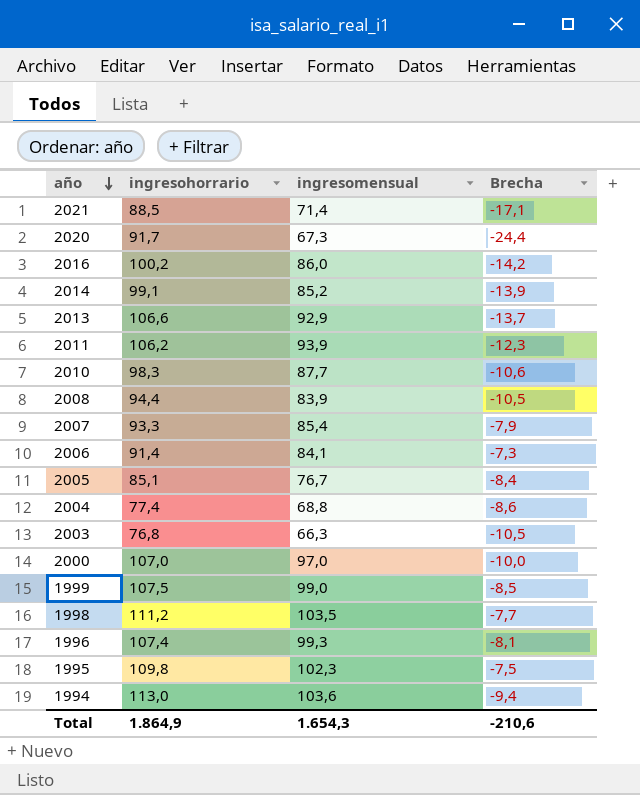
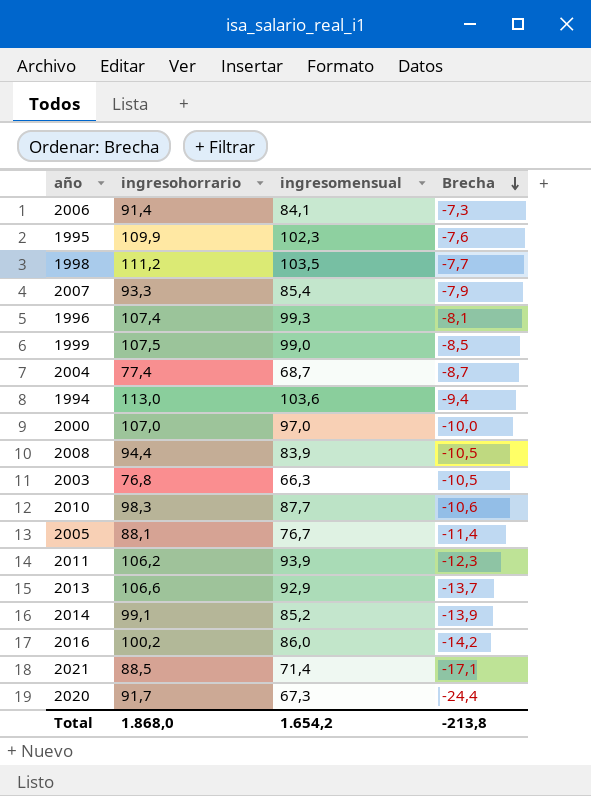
row order: año descending -> Brecha descending
1995 | ingresohorrario: 109,8 -> 109,9
1995 | Brecha: -7,5 -> -7,6
2004 | ingresomensual: 68,8 -> 68,7
2004 | Brecha: -8,6 -> -8,7
2005 | ingresohorrario: 85,1 -> 88,1
2005 | Brecha: -8,4 -> -11,4
Total | ingresohorrario: 1.864,9 -> 1.868,0
Total | ingresomensual: 1.654,3 -> 1.654,2
Total | Brecha: -210,6 -> -213,8

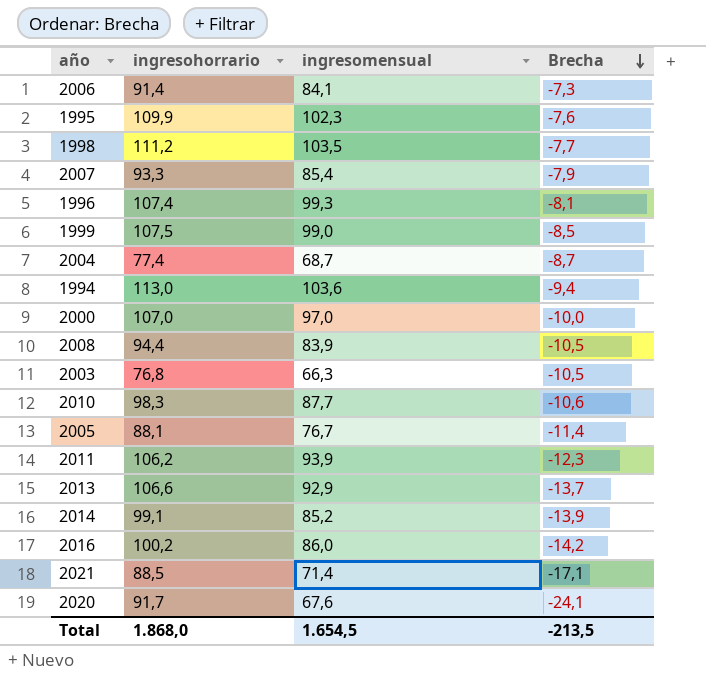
2020 | ingresomensual: 67,3 -> 67,6
2020 | Brecha: -24,4 -> -24,1
Total | ingresomensual: 1.654,2 -> 1.654,5
Total | Brecha: -213,8 -> -213,5

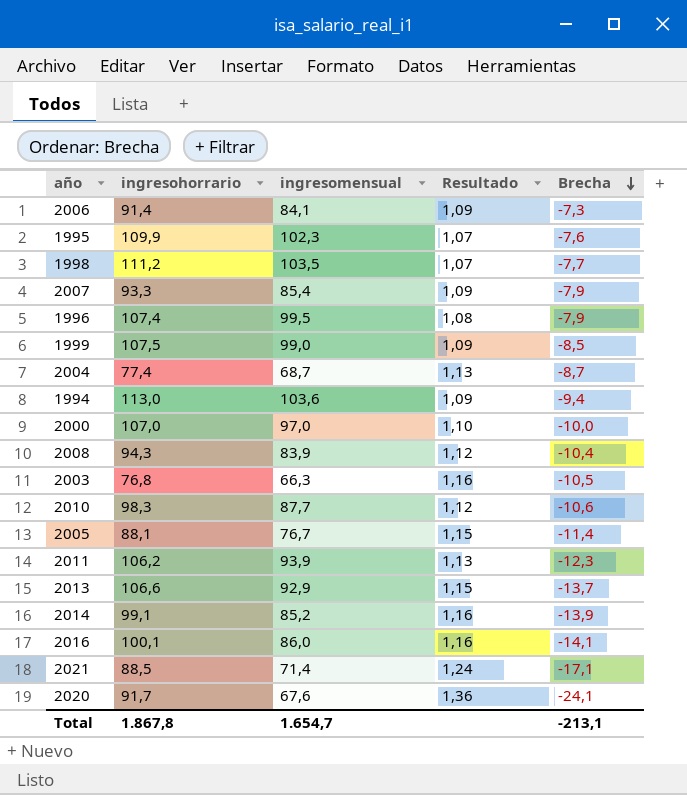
column Resultado | formula: none -> [ingresohorrario] / [ingresomensual]
1996 | ingresomensual: 99,3 -> 99,5
1996 | Brecha: -8,1 -> -7,9
2008 | ingresohorrario: 94,4 -> 94,3
2008 | Brecha: -10,5 -> -10,4
2016 | ingresohorrario: 100,2 -> 100,1
2016 | Brecha: -14,2 -> -14,1
Total | ingresohorrario: 1.868,0 -> 1.867,8
Total | ingresomensual: 1.654,5 -> 1.654,7
Total | Brecha: -213,5 -> -213,1

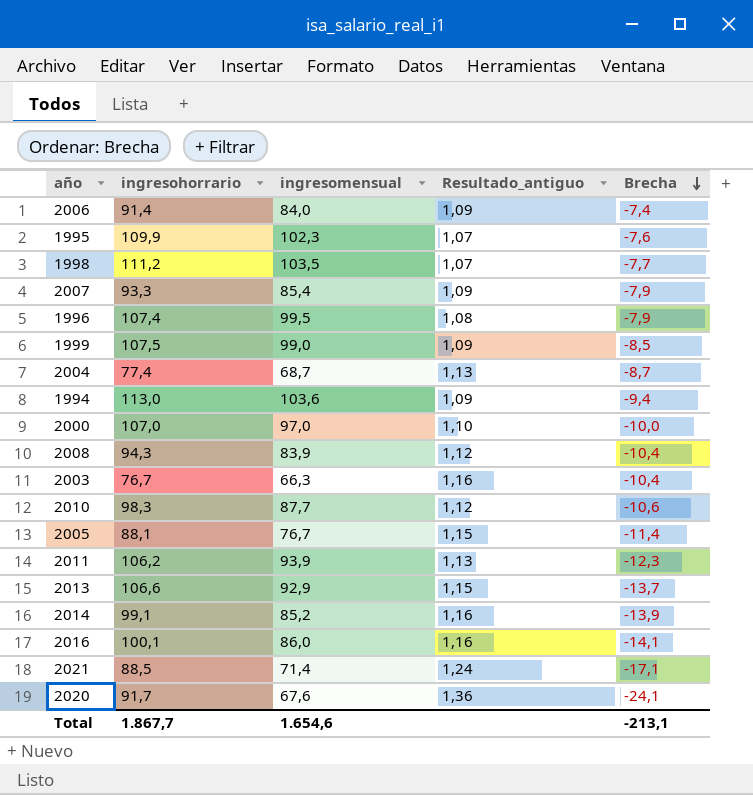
column name: Resultado -> Resultado_antiguo
2006 | ingresomensual: 84,1 -> 84,0
2006 | Brecha: -7,3 -> -7,4
2003 | ingresohorrario: 76,8 -> 76,7
2003 | Brecha: -10,5 -> -10,4
Total | ingresohorrario: 1.867,8 -> 1.867,7
Total | ingresomensual: 1.654,7 -> 1.654,6

